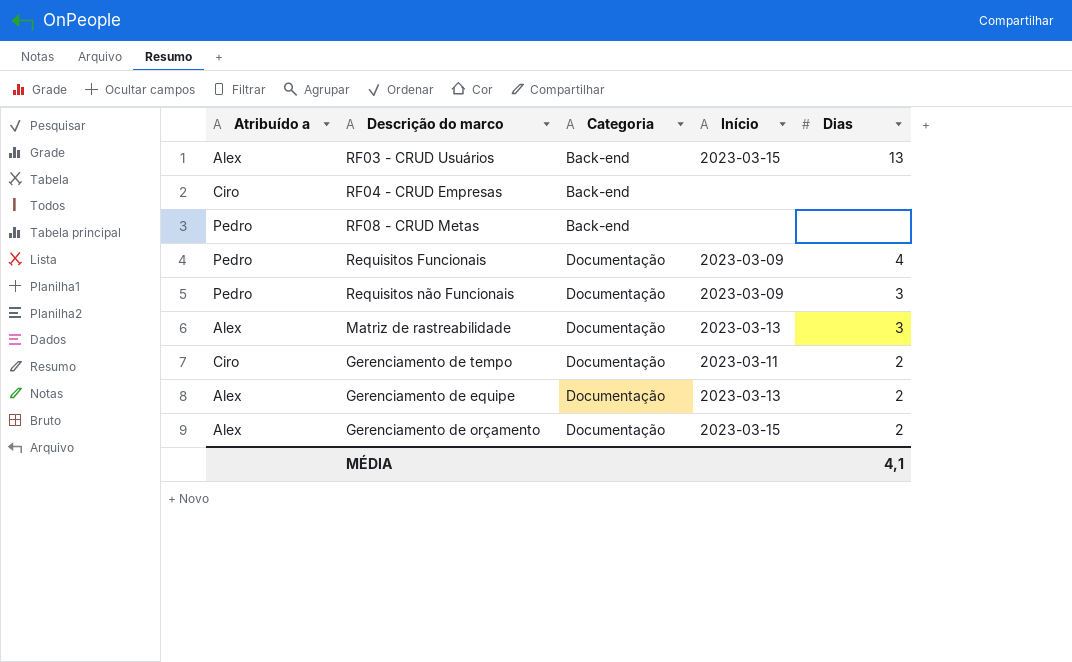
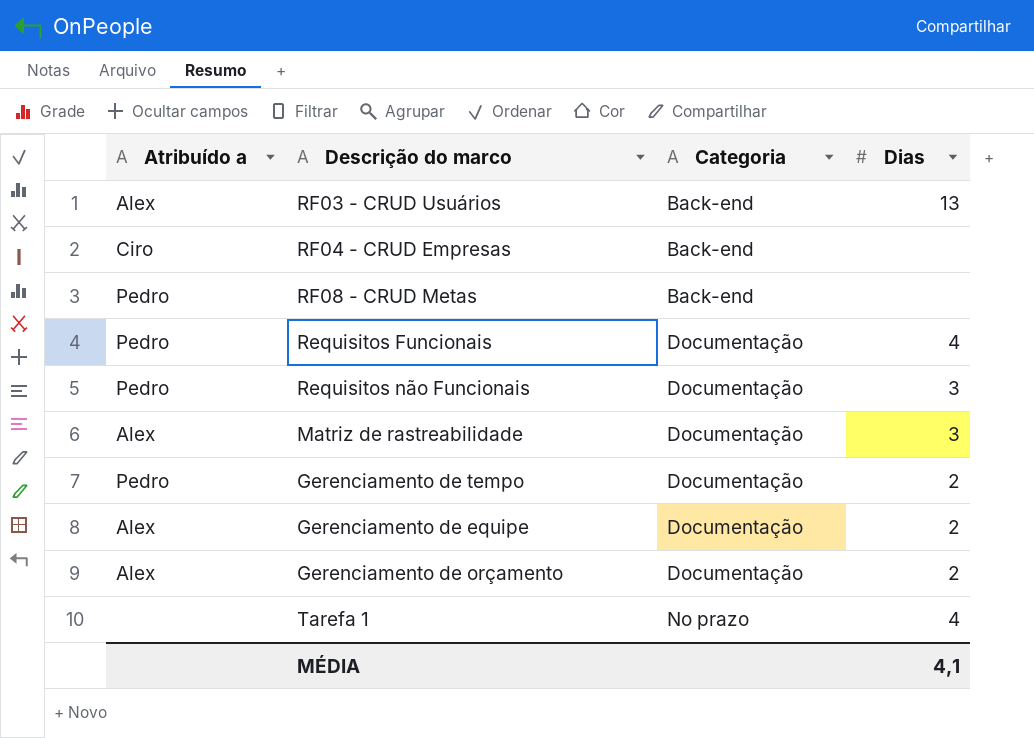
column Início | position: 4 -> none
Gerenciamento de tempo | Atribuído a: Ciro -> Pedro
row Tarefa 1: none -> none | No prazo | 4

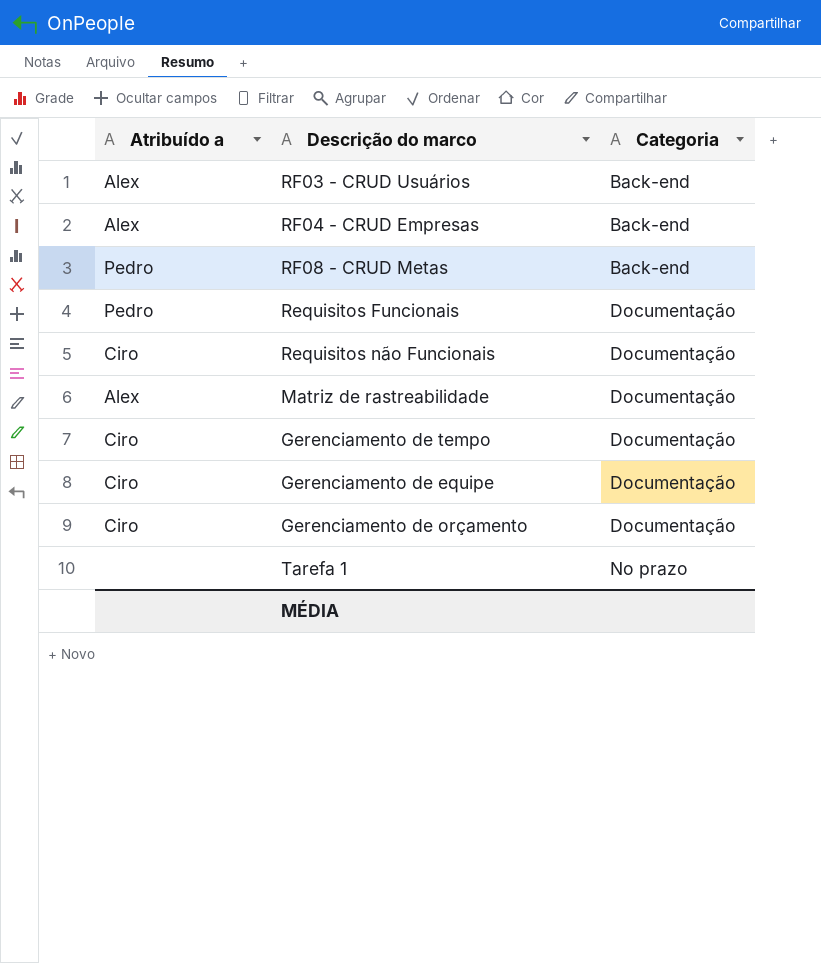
column Dias | position: 4 -> none
RF04 - CRUD Empresas | Atribuído a: Ciro -> Alex
Requisitos não Funcionais | Atribuído a: Pedro -> Ciro
Gerenciamento de tempo | Atribuído a: Pedro -> Ciro
Gerenciamento de equipe | Atribuído a: Alex -> Ciro
Gerenciamento de orçamento | Atribuído a: Alex -> Ciro

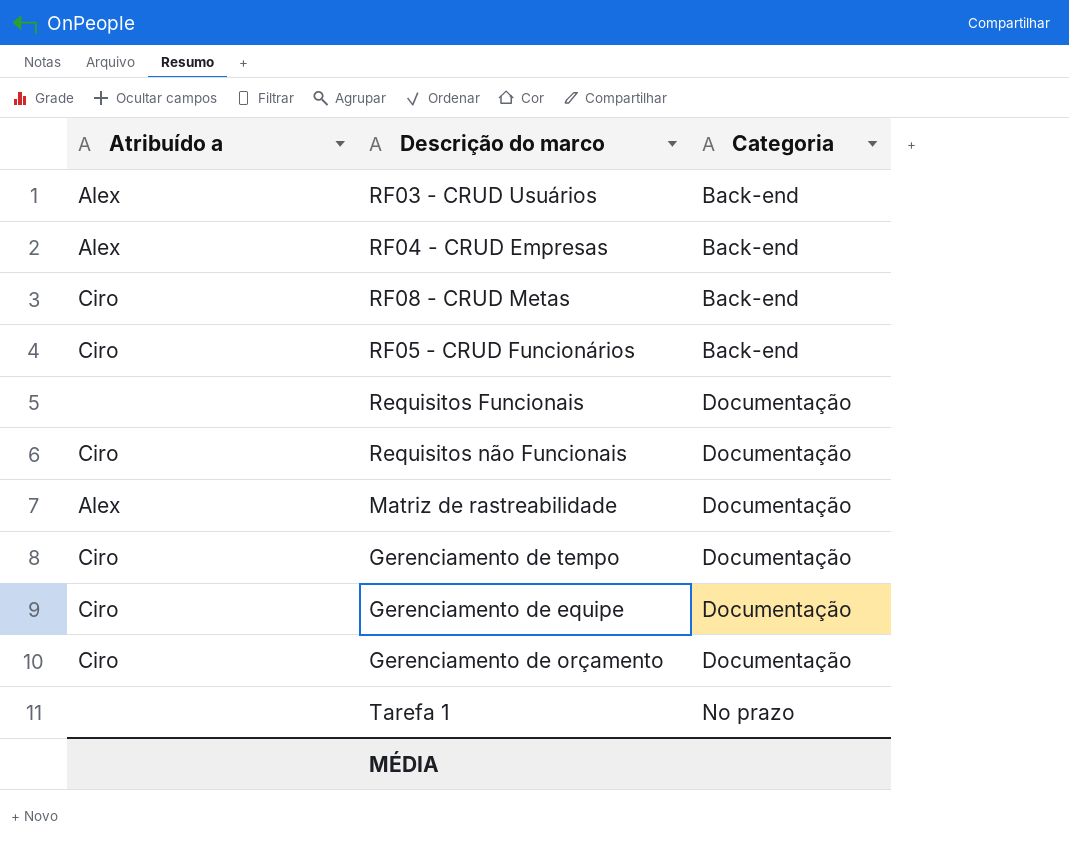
RF08 - CRUD Metas | Atribuído a: Pedro -> Ciro
row RF05 - CRUD Funcionários: none -> Ciro | Back-end
Requisitos Funcionais | Atribuído a: Pedro -> none

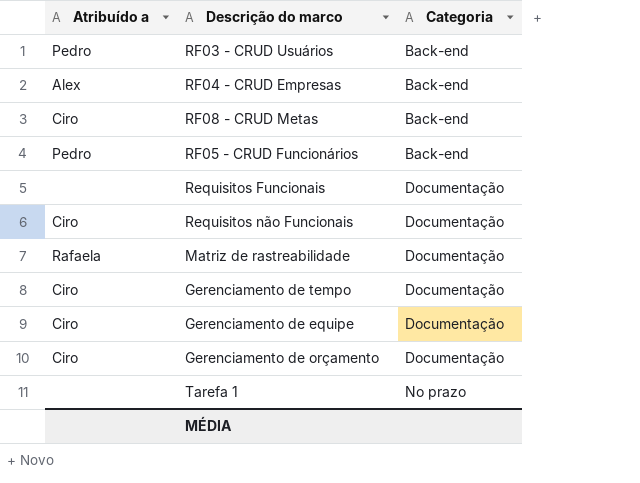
RF03 - CRUD Usuários | Atribuído a: Alex -> Pedro
RF05 - CRUD Funcionários | Atribuído a: Ciro -> Pedro
Matriz de rastreabilidade | Atribuído a: Alex -> Rafaela

